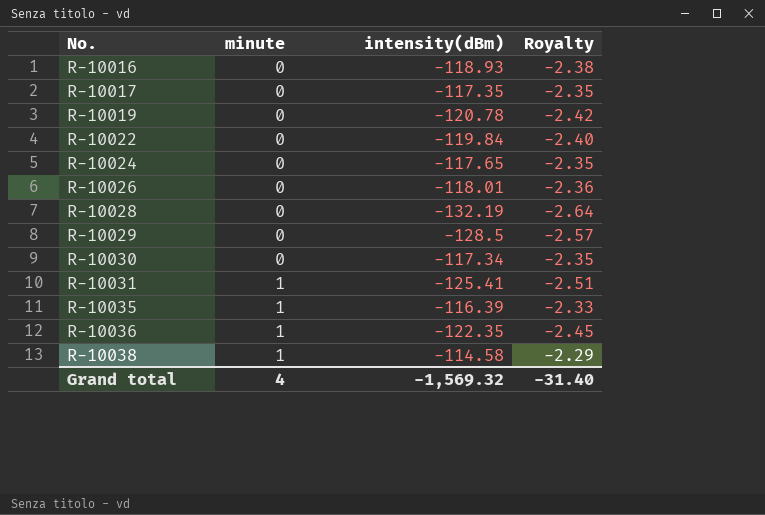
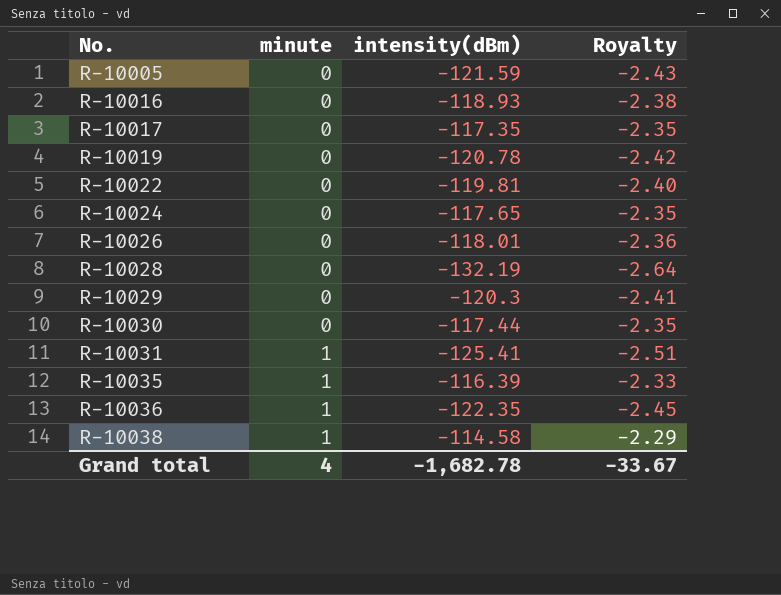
row R-10005: none -> 0 | -121.59 | -2.43
R-10022 | intensity(dBm): -119.84 -> -119.81
R-10029 | intensity(dBm): -128.5 -> -120.3
R-10029 | Royalty: -2.57 -> -2.41
R-10030 | intensity(dBm): -117.34 -> -117.44
Grand total | intensity(dBm): -1,569.32 -> -1,682.78
Grand total | Royalty: -31.40 -> -33.67

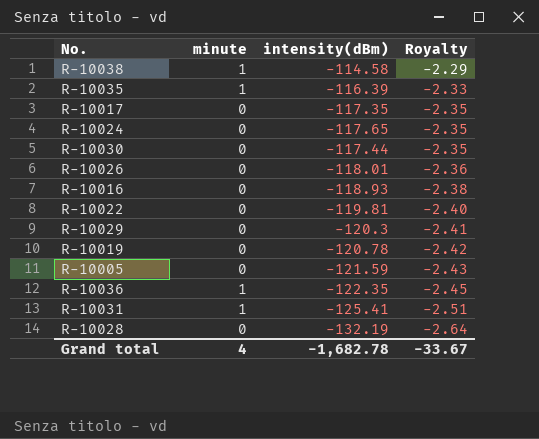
row order: No. ascending -> Royalty descending

